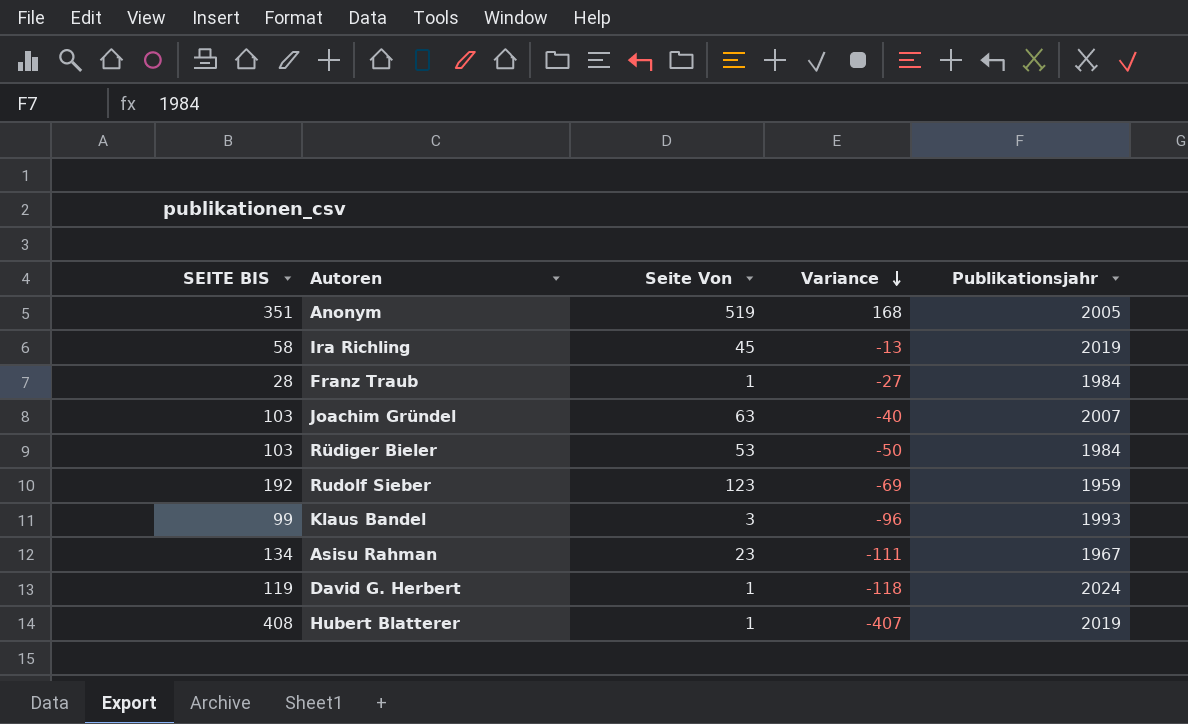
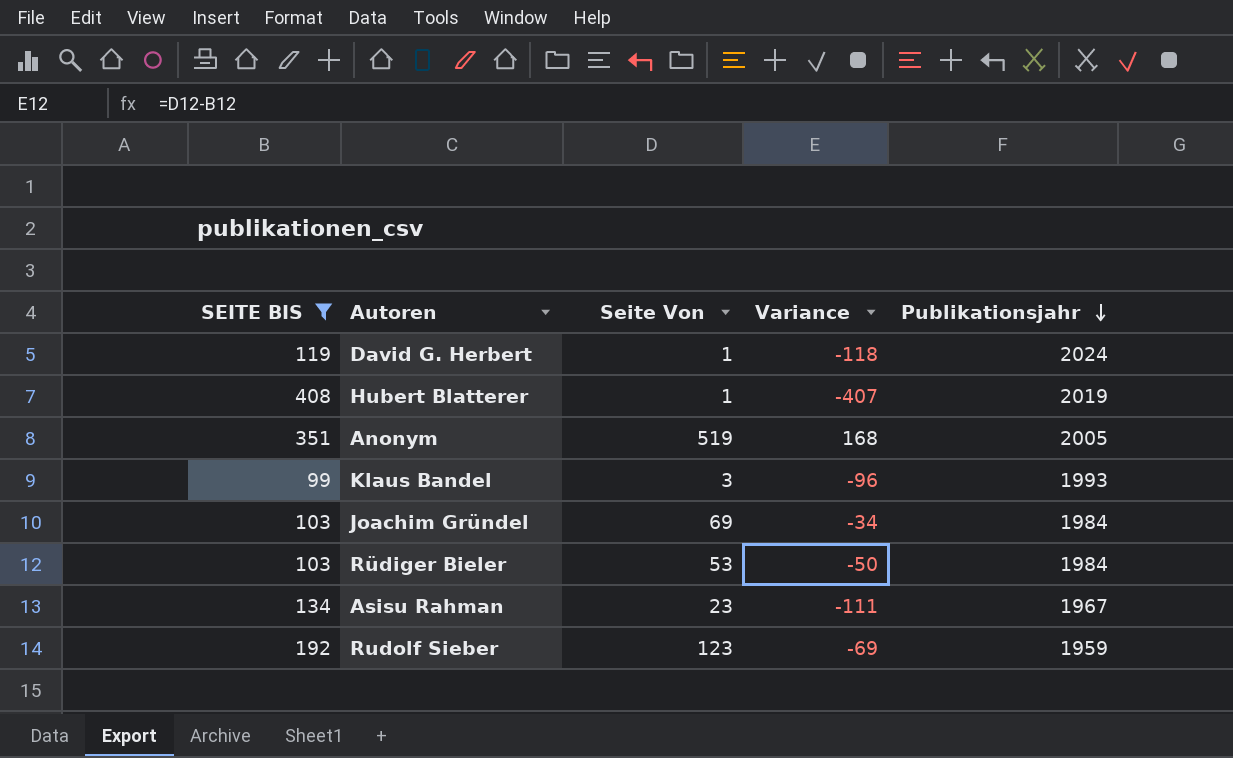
filter: none -> SEITE BIS >= 99
row order: Variance descending -> Publikationsjahr descending
Joachim Gründel | Seite Von: 63 -> 69
Joachim Gründel | Variance: -40 -> -34
Joachim Gründel | Publikationsjahr: 2007 -> 1984

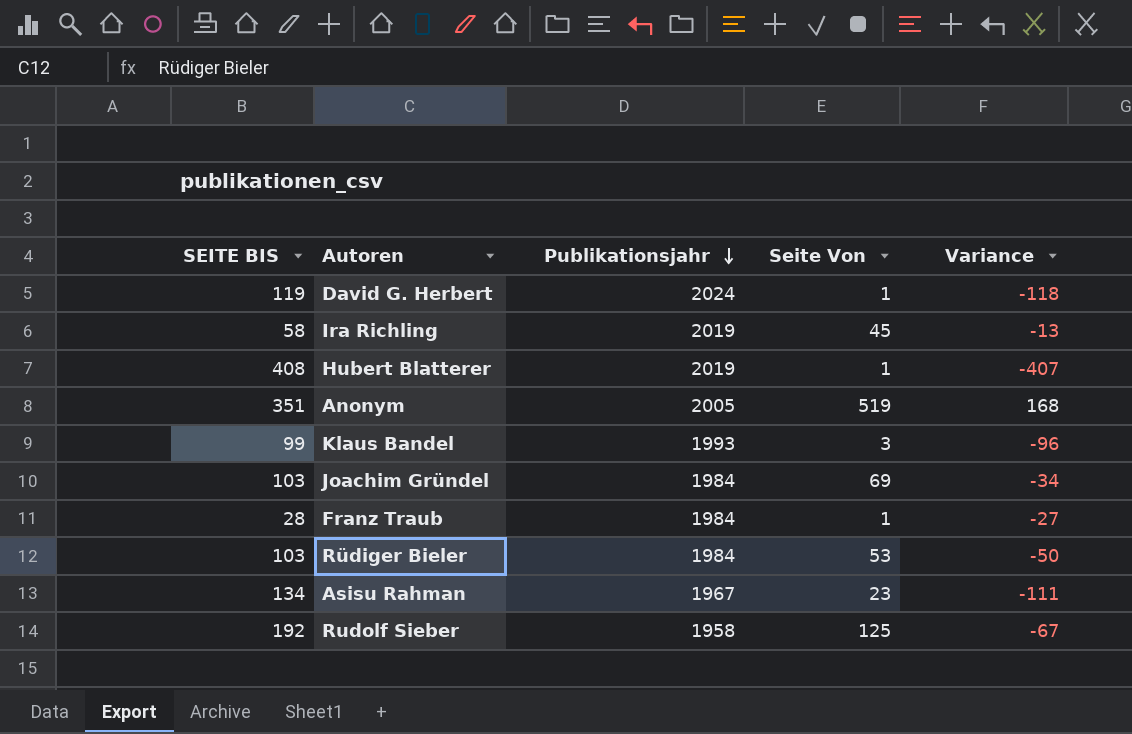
filter: SEITE BIS >= 99 -> none
column Publikationsjahr | position: 5 -> 3
Rudolf Sieber | Publikationsjahr: 1959 -> 1958
Rudolf Sieber | Seite Von: 123 -> 125
Rudolf Sieber | Variance: -69 -> -67

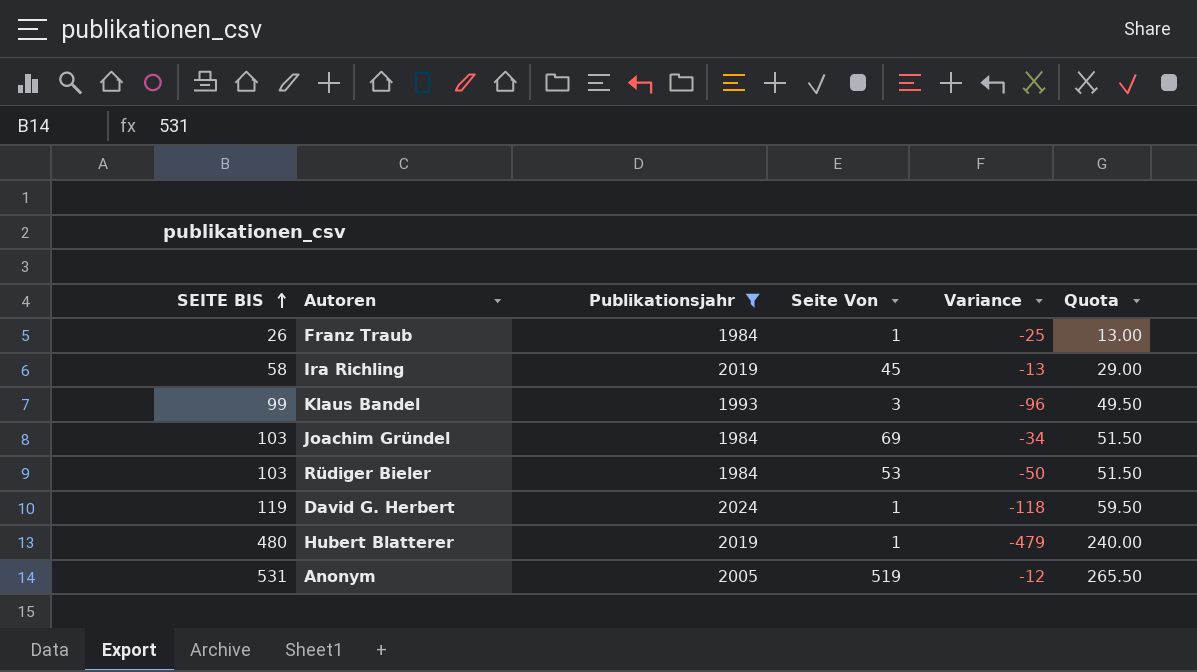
filter: none -> Publikationsjahr >= 1984
row order: Publikationsjahr descending -> SEITE BIS ascending
column Quota | formula: none -> [SEITE BIS] * 0.5
Franz Traub | SEITE BIS: 28 -> 26
Franz Traub | Variance: -27 -> -25
Hubert Blatterer | SEITE BIS: 408 -> 480
Hubert Blatterer | Variance: -407 -> -479
Anonym | SEITE BIS: 351 -> 531
Anonym | Variance: 168 -> -12

